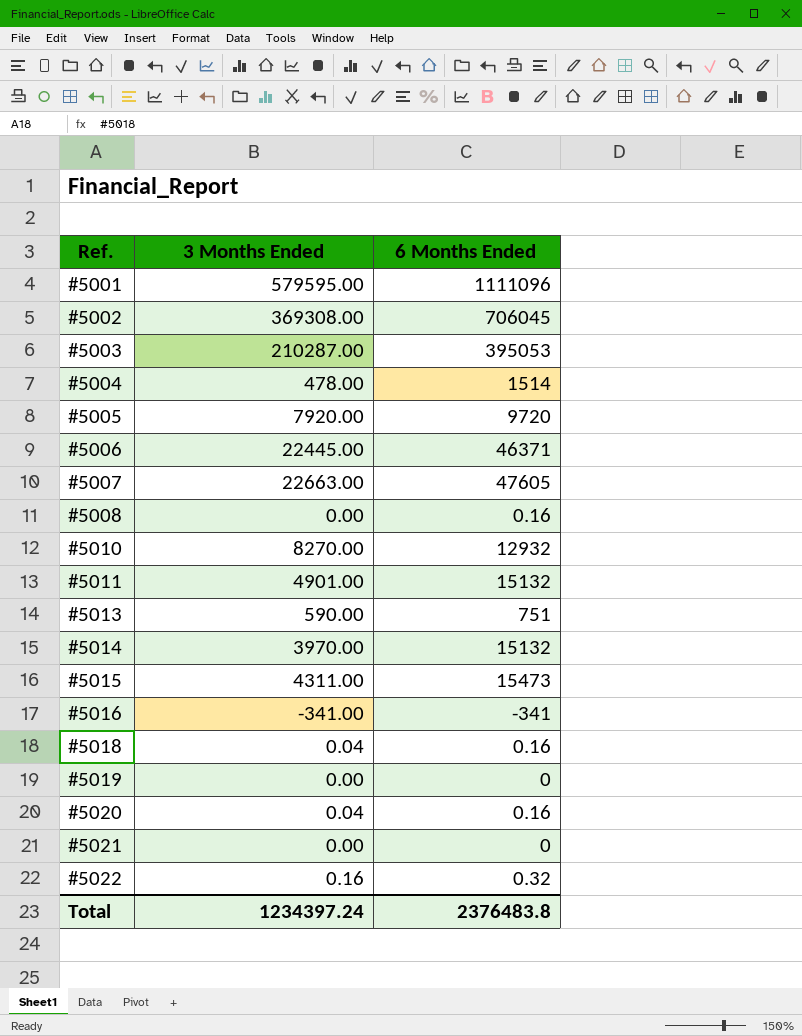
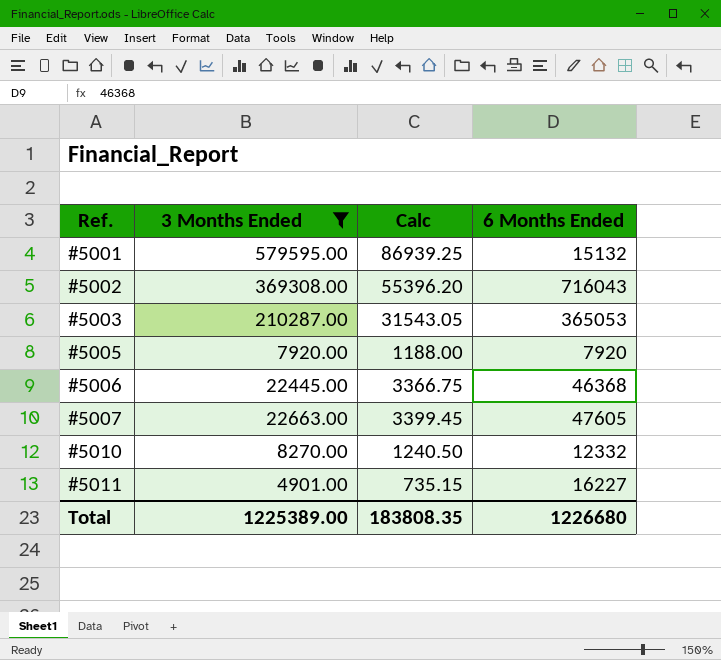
filter: none -> 3 Months Ended >= 4901.00
column Calc | formula: none -> [3 Months Ended] * 0.15
#5001 | 6 Months Ended: 1111096 -> 15132
#5002 | 6 Months Ended: 706045 -> 716043
#5003 | 6 Months Ended: 395053 -> 365053
#5005 | 6 Months Ended: 9720 -> 7920
#5006 | 6 Months Ended: 46371 -> 46368
#5010 | 6 Months Ended: 12932 -> 12332
#5011 | 6 Months Ended: 15132 -> 16227
Total | 3 Months Ended: 1234397.24 -> 1225389.00
Total | 6 Months Ended: 2376483.8 -> 1226680

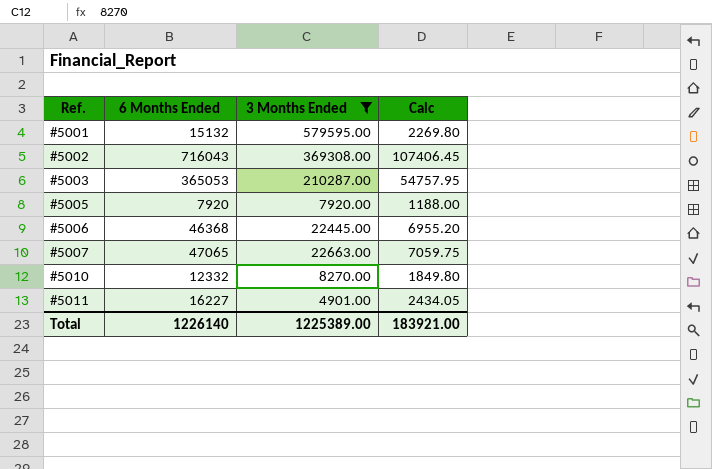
column 6 Months Ended | position: 4 -> 2
column Calc | formula: [3 Months Ended] * 0.15 -> [6 Months Ended] * 0.15
#5007 | 6 Months Ended: 47605 -> 47065
Total | 6 Months Ended: 1226680 -> 1226140
Total | Calc: 183808.35 -> 183921.00

